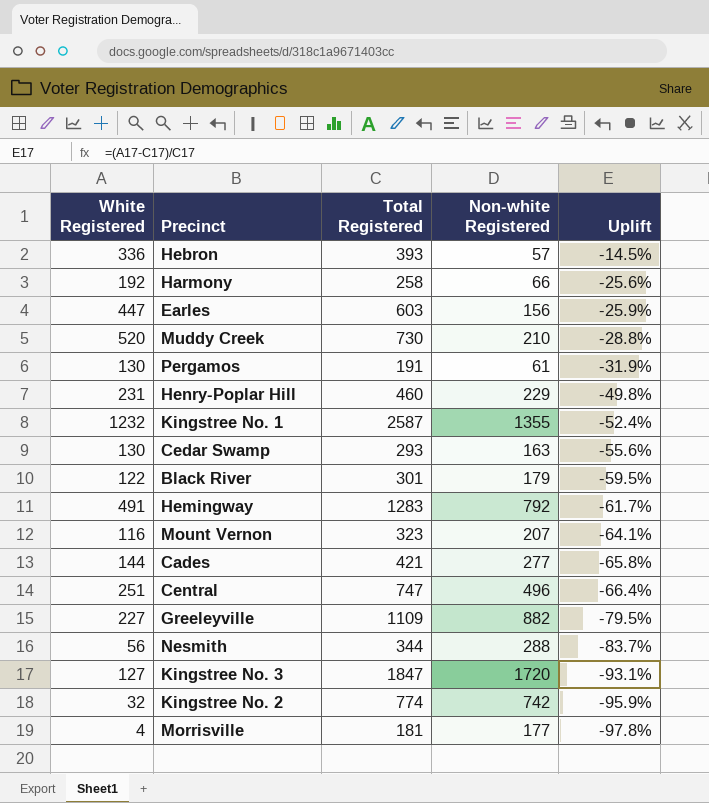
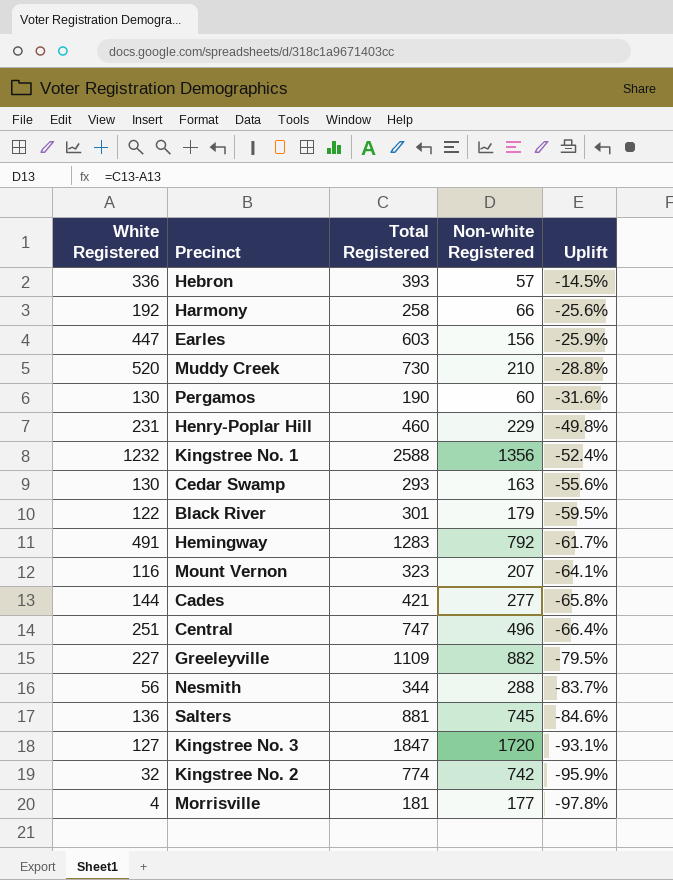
Pergamos | Total Registered: 191 -> 190
Pergamos | Non-white Registered: 61 -> 60
Pergamos | Uplift: -31.9% -> -31.6%
Kingstree No. 1 | Total Registered: 2587 -> 2588
Kingstree No. 1 | Non-white Registered: 1355 -> 1356
row Salters: none -> 136 | 881 | 745 | -84.6%

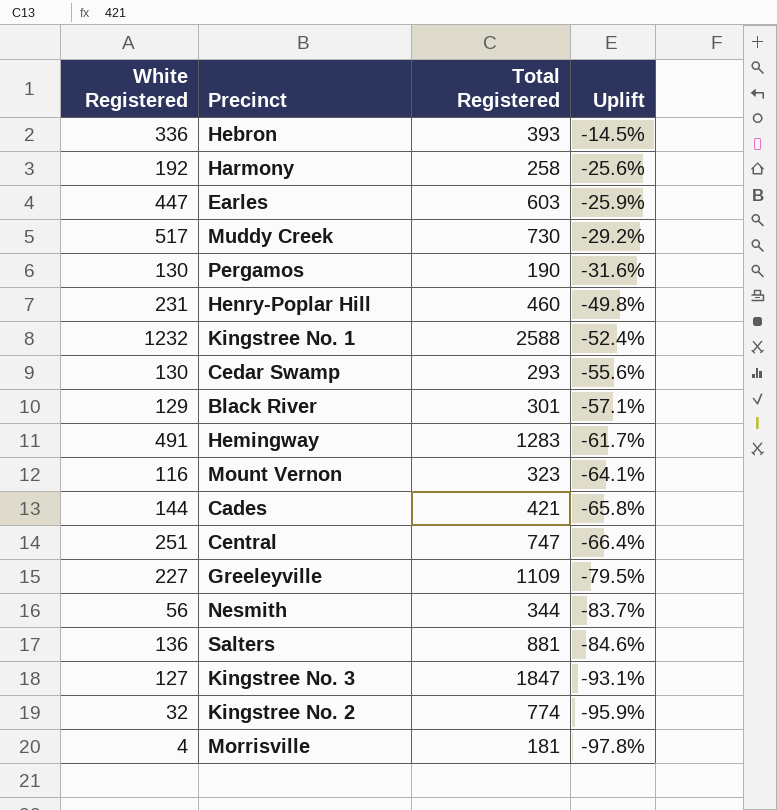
column Non-white Registered | formula: [Total Registered] - [White Registered] -> none
Muddy Creek | White Registered: 520 -> 517
Muddy Creek | Uplift: -28.8% -> -29.2%
Black River | White Registered: 122 -> 129
Black River | Uplift: -59.5% -> -57.1%

